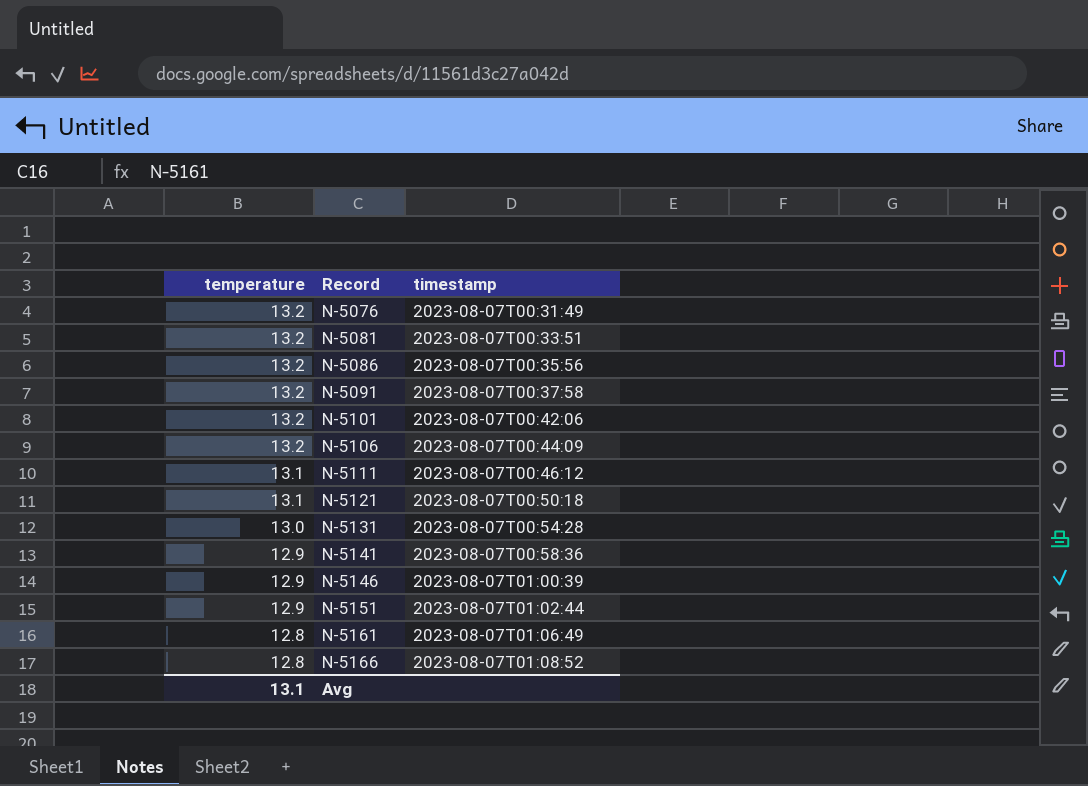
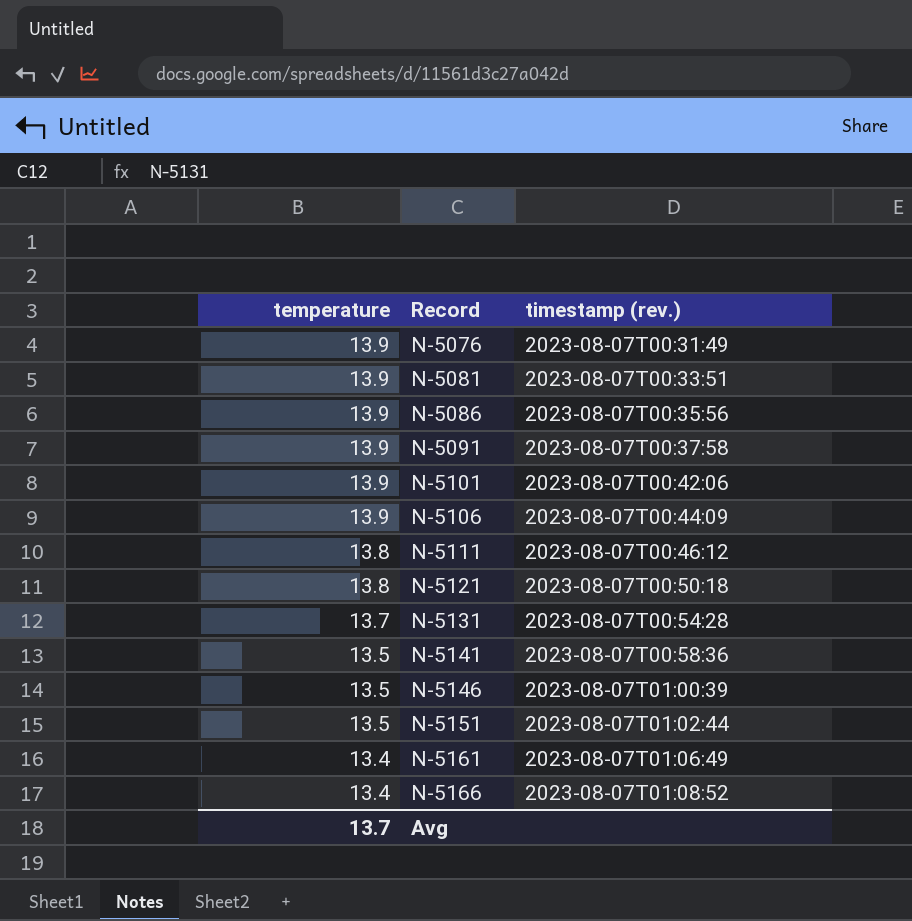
column name: timestamp -> timestamp (rev.)
N-5076 | temperature: 13.2 -> 13.9
N-5081 | temperature: 13.2 -> 13.9
N-5086 | temperature: 13.2 -> 13.9
N-5091 | temperature: 13.2 -> 13.9
N-5101 | temperature: 13.2 -> 13.9
N-5106 | temperature: 13.2 -> 13.9
N-5111 | temperature: 13.1 -> 13.8
N-5121 | temperature: 13.1 -> 13.8
N-5131 | temperature: 13.0 -> 13.7
N-5141 | temperature: 12.9 -> 13.5
N-5146 | temperature: 12.9 -> 13.5
N-5151 | temperature: 12.9 -> 13.5
N-5161 | temperature: 12.8 -> 13.4
N-5166 | temperature: 12.8 -> 13.4
Avg | temperature: 13.1 -> 13.7

